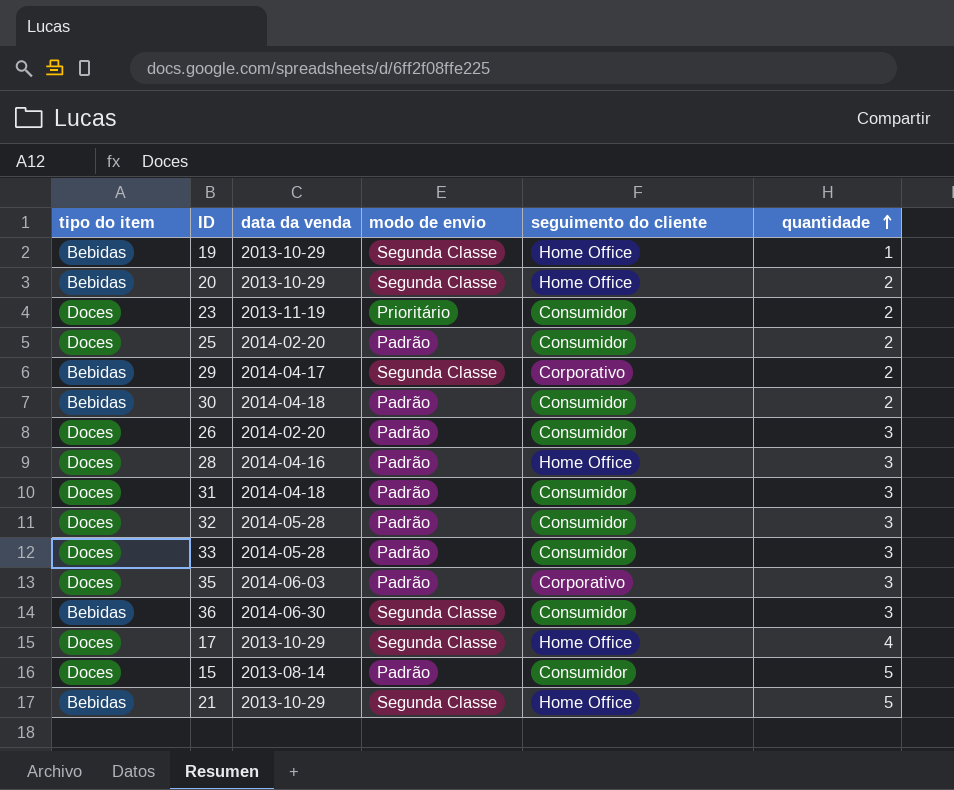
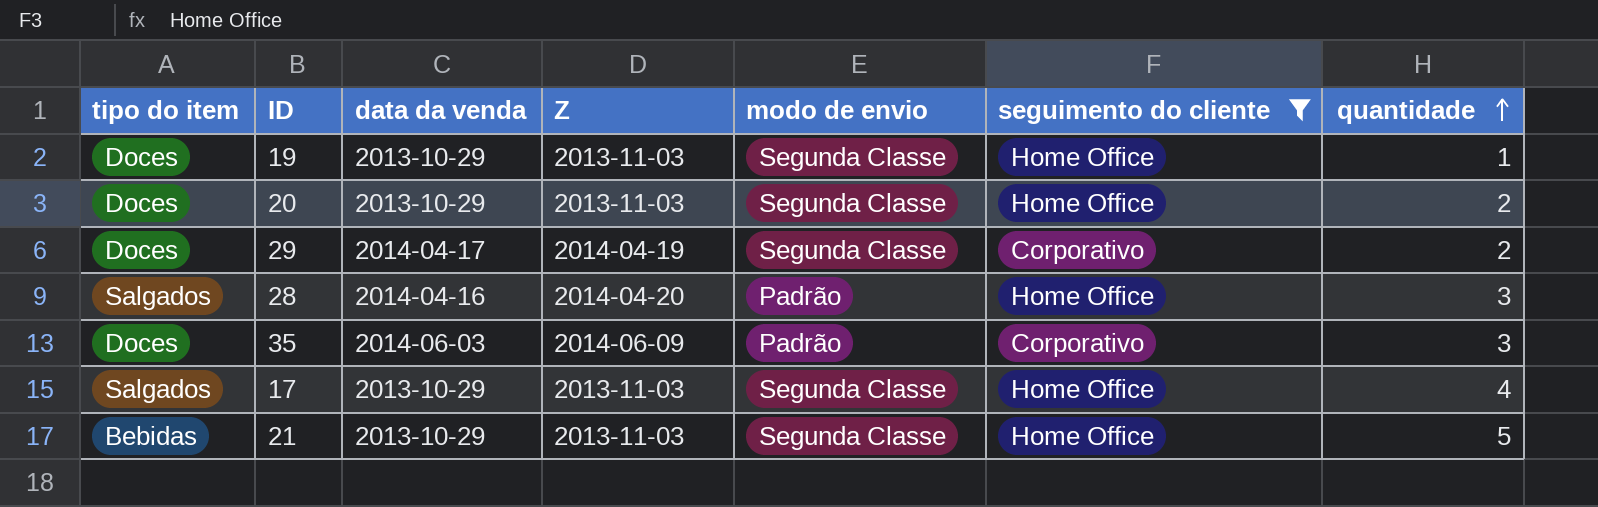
filter: none -> seguimento do cliente != Consumidor
column Z | position: none -> 4
19 | tipo do item: Bebidas -> Doces
20 | tipo do item: Bebidas -> Doces
29 | tipo do item: Bebidas -> Doces
28 | tipo do item: Doces -> Salgados
17 | tipo do item: Doces -> Salgados

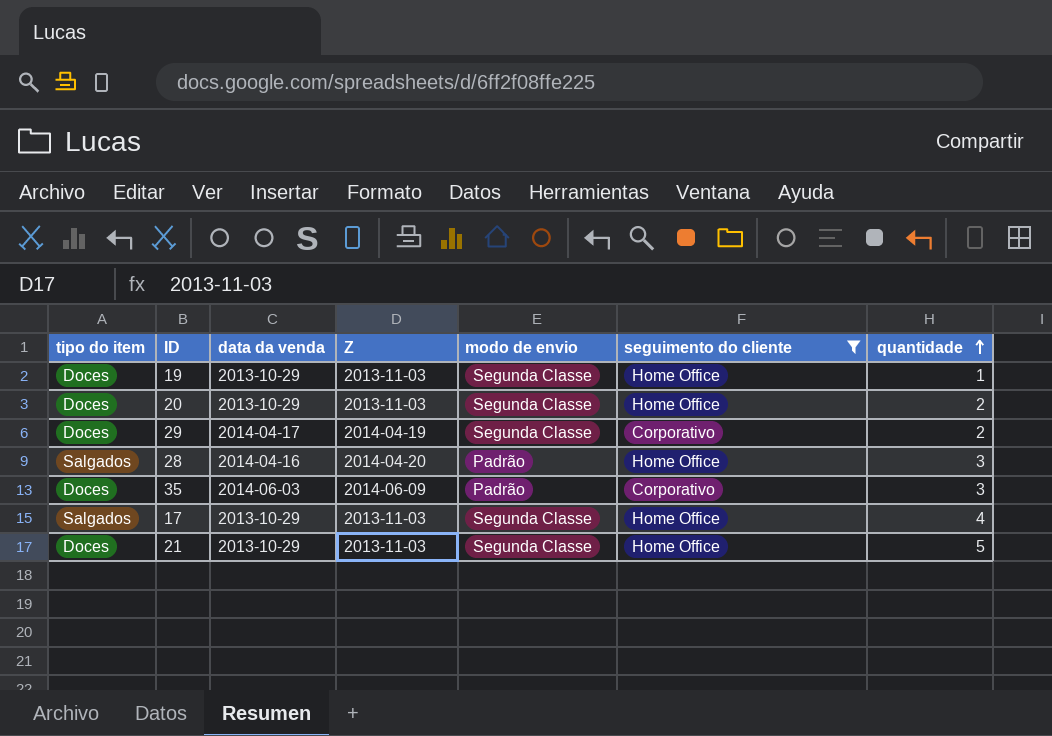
21 | tipo do item: Bebidas -> Doces

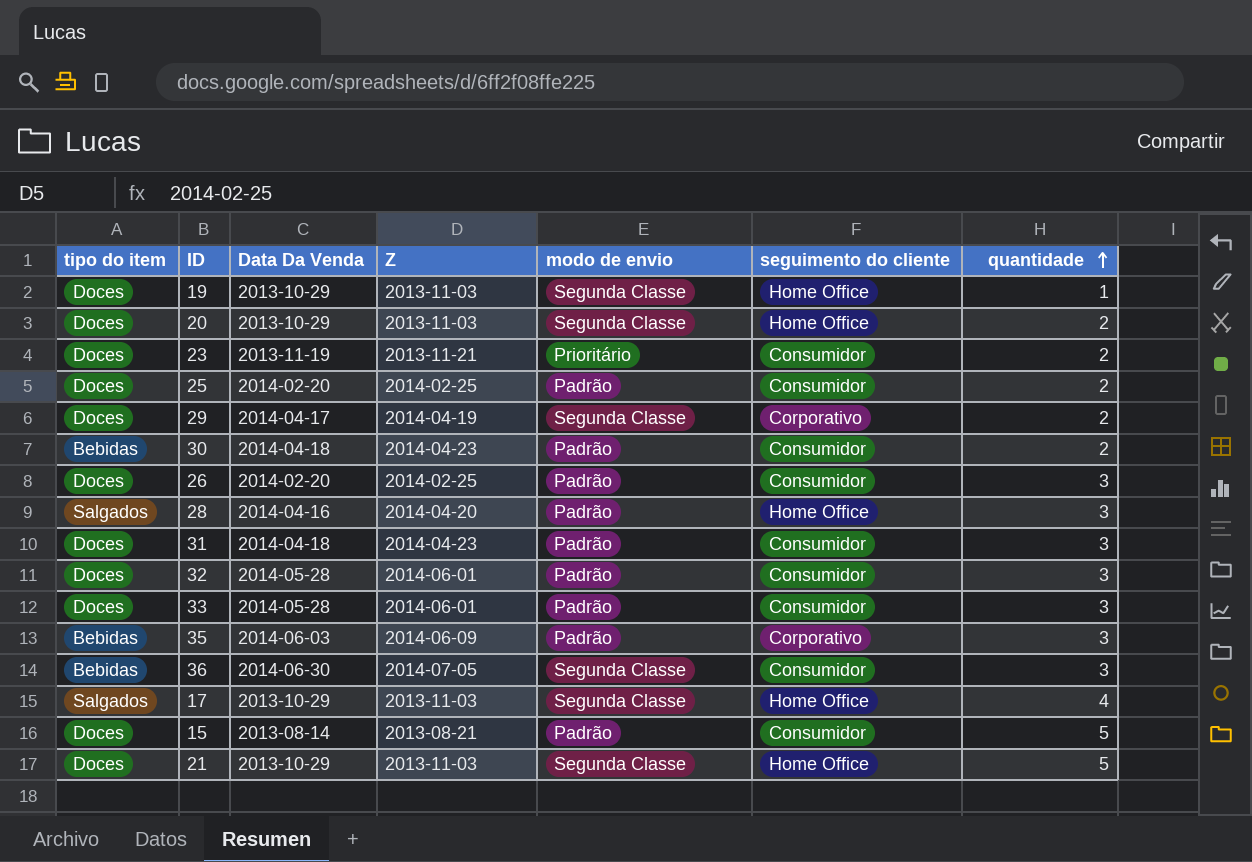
filter: seguimento do cliente != Consumidor -> none
column name: data da venda -> Data Da Venda
35 | tipo do item: Doces -> Bebidas

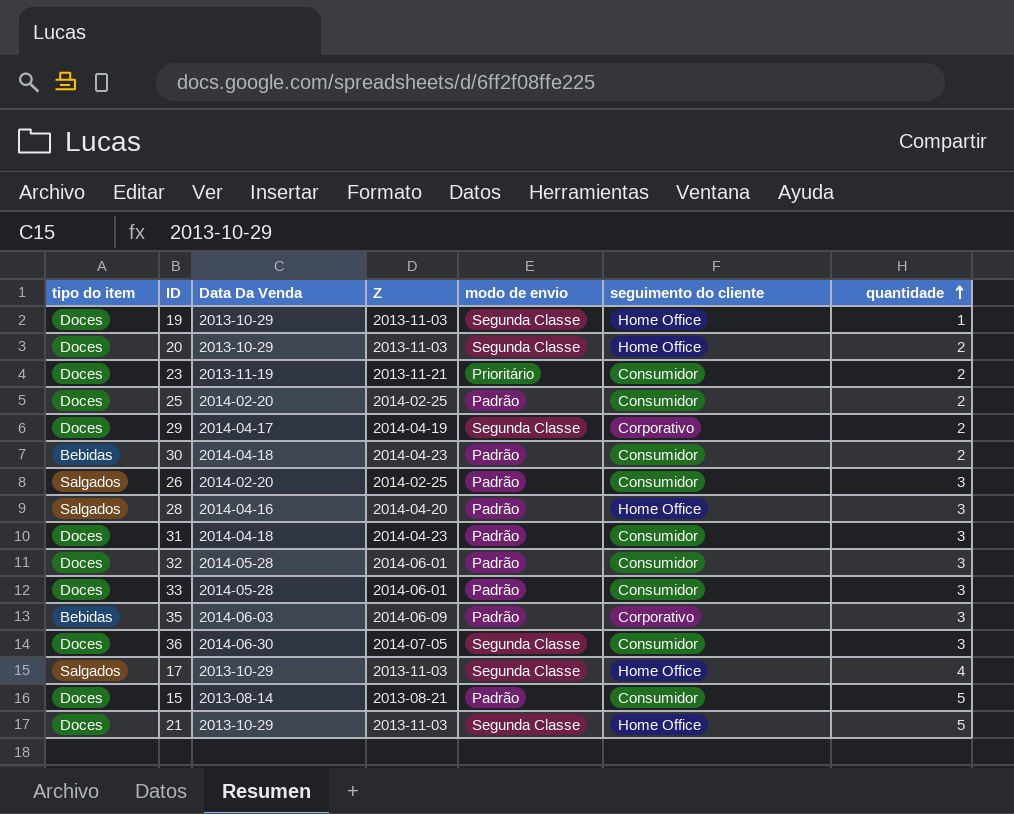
26 | tipo do item: Doces -> Salgados
36 | tipo do item: Bebidas -> Doces

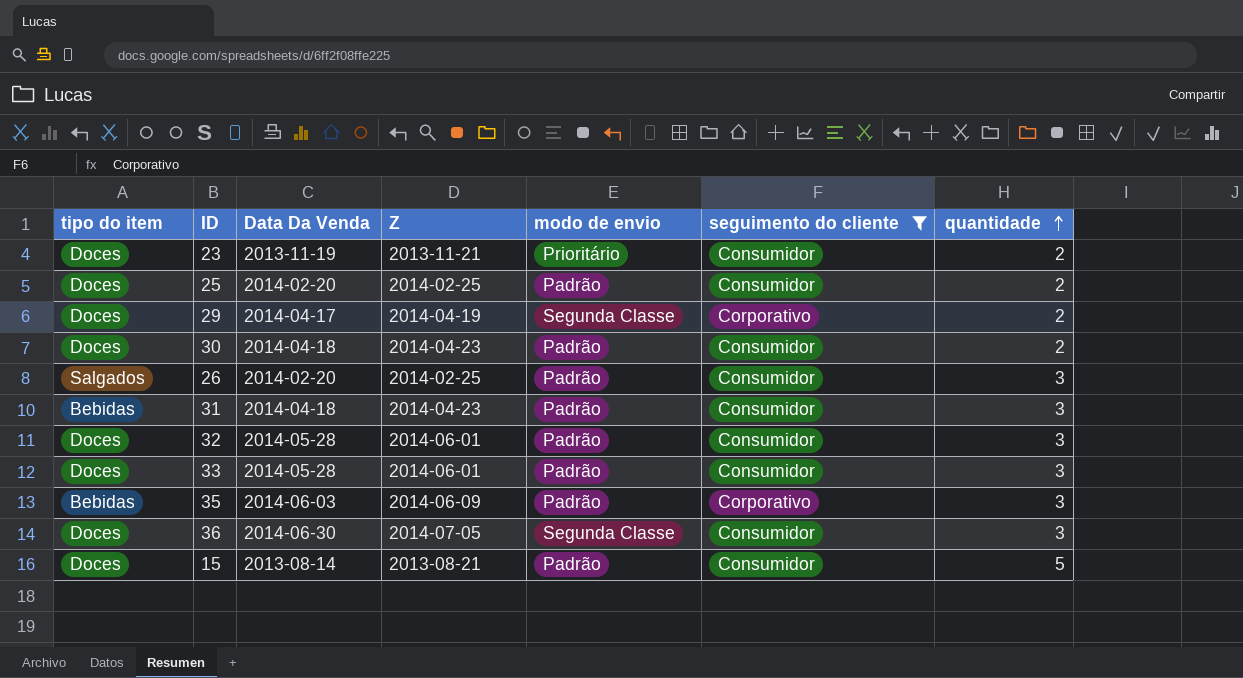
filter: none -> seguimento do cliente != Home Office
30 | tipo do item: Bebidas -> Doces
31 | tipo do item: Doces -> Bebidas

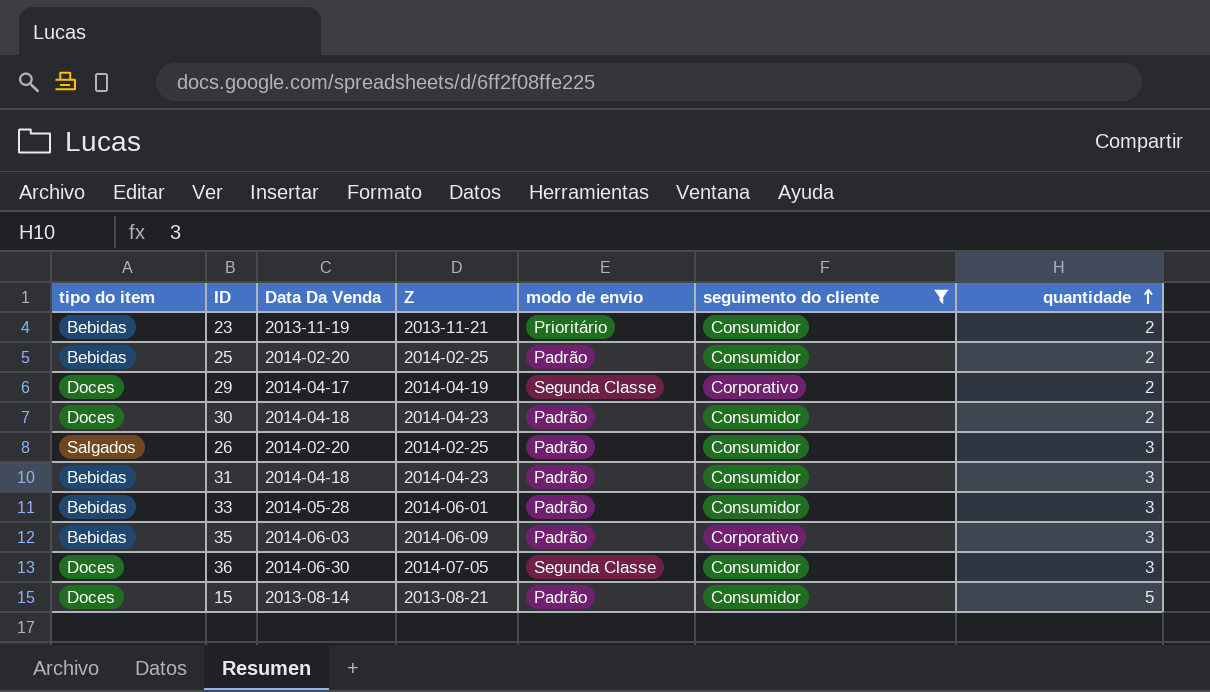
row 32: Doces | 2014-05-28 | 2014-06-01 | Padrão | Consumidor | 3 -> none
23 | tipo do item: Doces -> Bebidas
25 | tipo do item: Doces -> Bebidas
33 | tipo do item: Doces -> Bebidas

